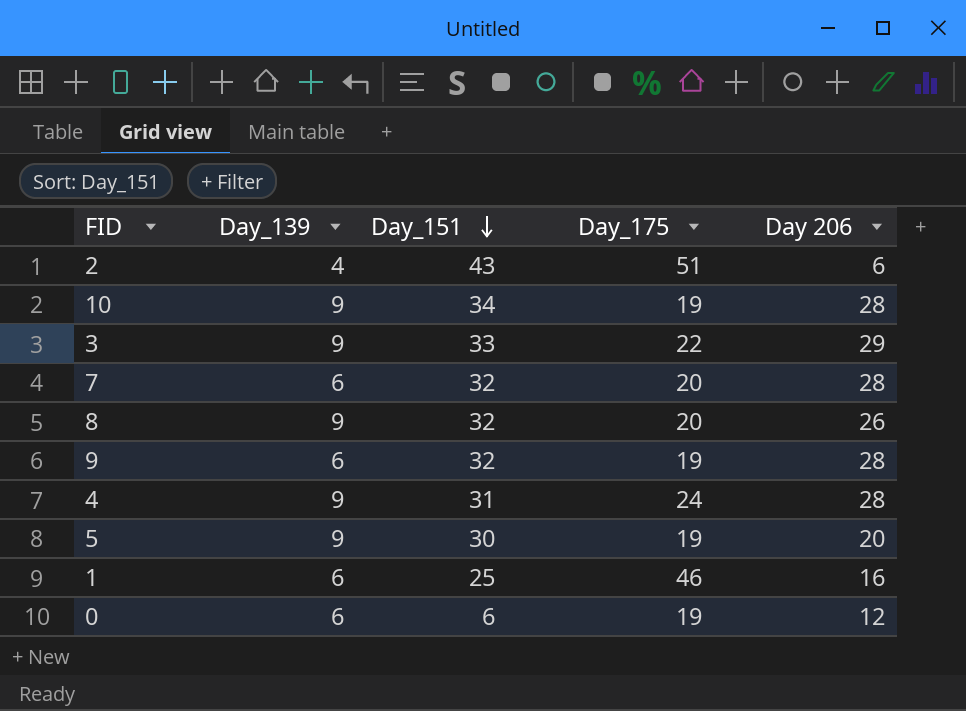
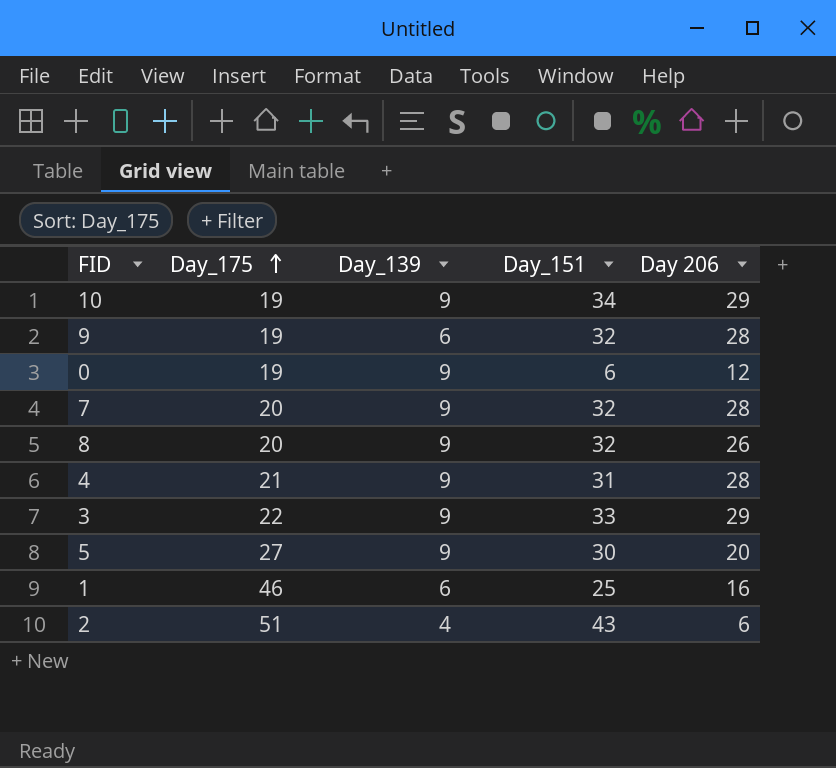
row order: Day_151 descending -> Day_175 ascending
column Day_175 | position: 4 -> 2
10 | Day 206: 28 -> 29
0 | Day_139: 6 -> 9
7 | Day_139: 6 -> 9
4 | Day_175: 24 -> 21
5 | Day_175: 19 -> 27

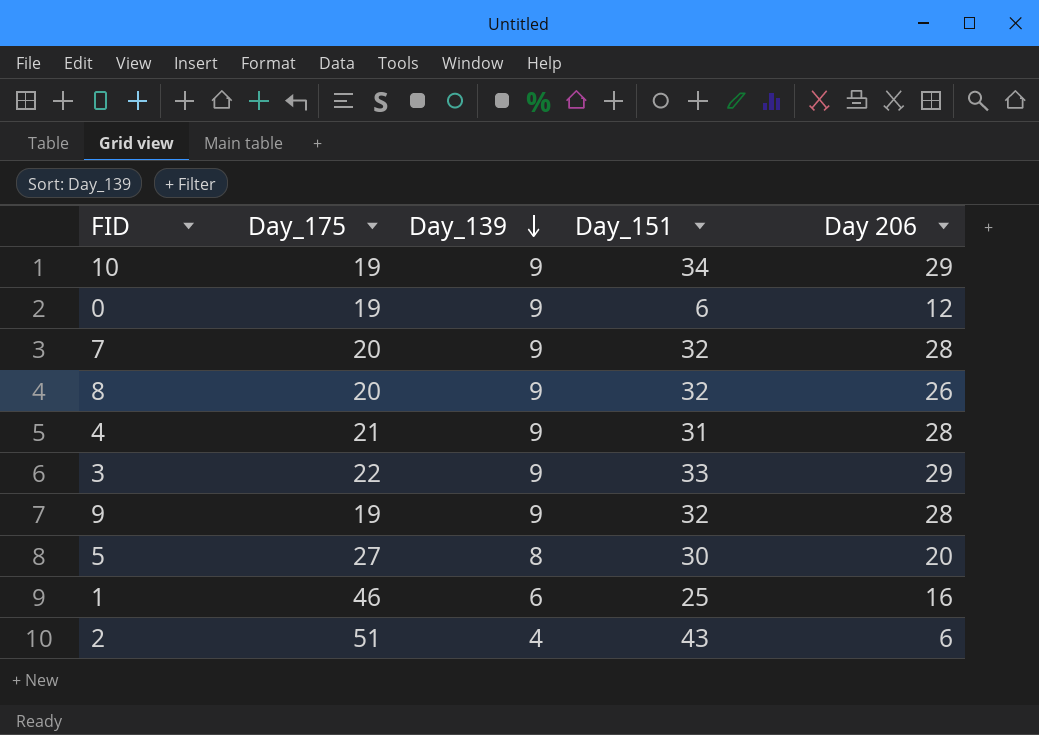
row order: Day_175 ascending -> Day_139 descending
9 | Day_139: 6 -> 9
5 | Day_139: 9 -> 8

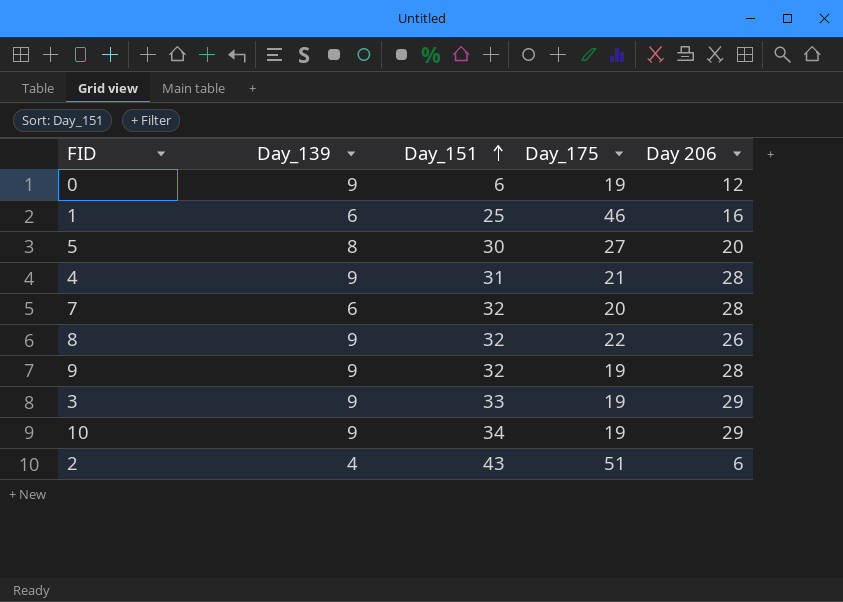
row order: Day_139 descending -> Day_151 ascending
column Day_175 | position: 2 -> 4
7 | Day_139: 9 -> 6
8 | Day_175: 20 -> 22
3 | Day_175: 22 -> 19

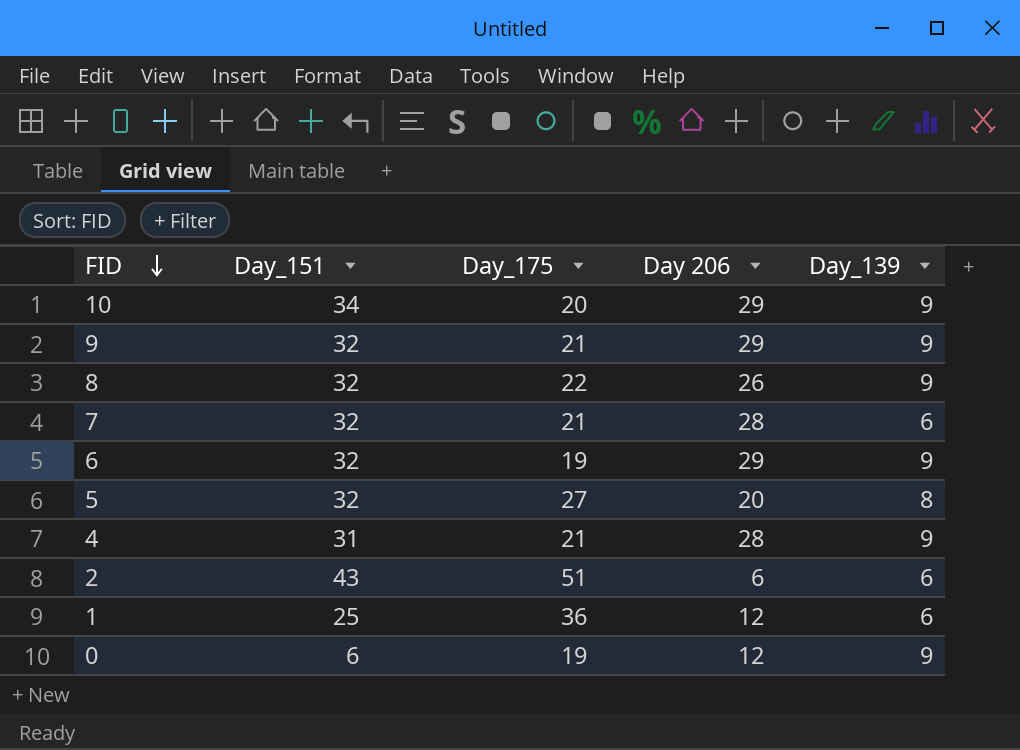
row order: Day_151 ascending -> FID descending
column Day_139 | position: 2 -> 5
row 3: 9 | 33 | 19 | 29 -> none
10 | Day_175: 19 -> 20
9 | Day_175: 19 -> 21
9 | Day 206: 28 -> 29
7 | Day_175: 20 -> 21
row 6: none -> 32 | 19 | 29 | 9
5 | Day_151: 30 -> 32
2 | Day_139: 4 -> 6
1 | Day_175: 46 -> 36
1 | Day 206: 16 -> 12

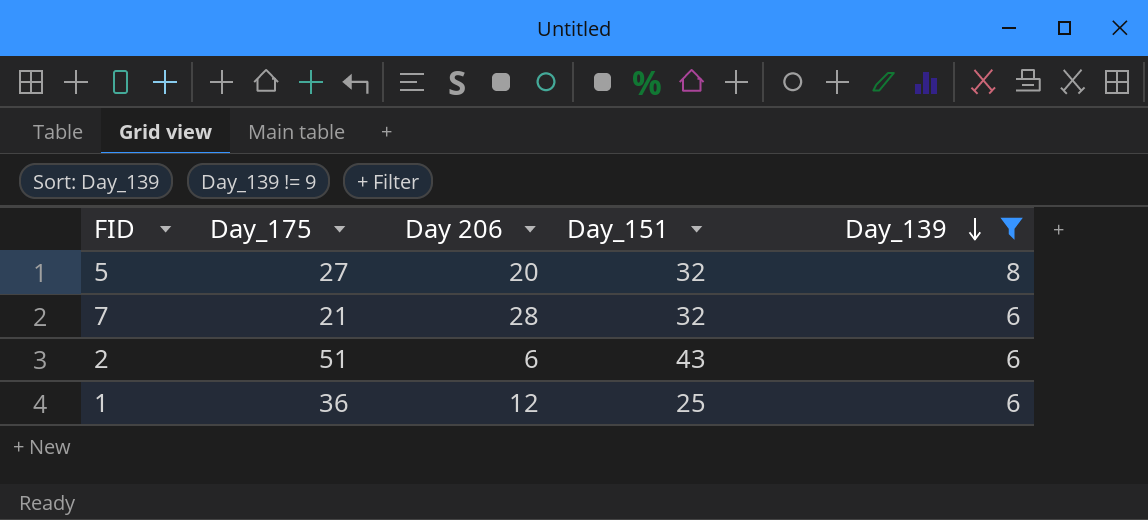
filter: none -> Day_139 != 9
row order: FID descending -> Day_139 descending
column Day_151 | position: 2 -> 4

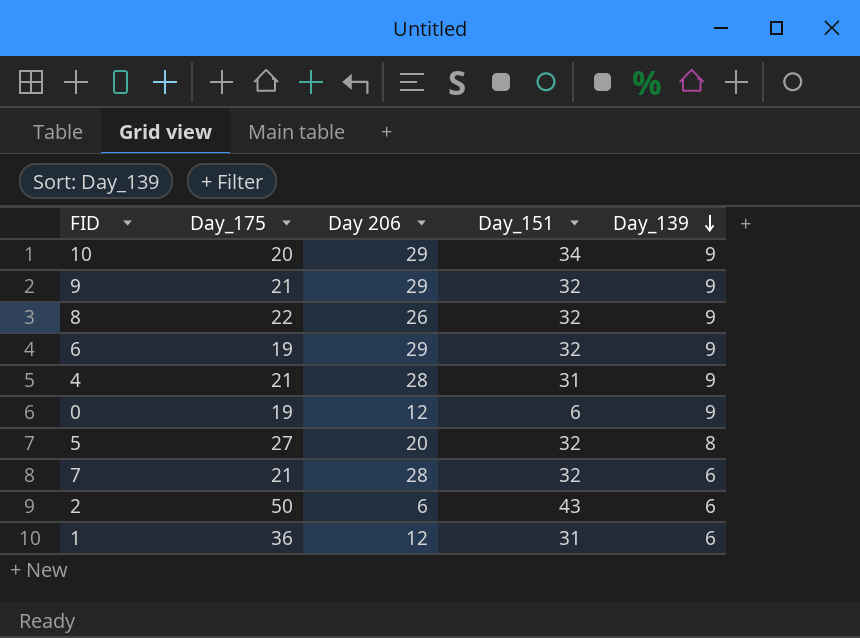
filter: Day_139 != 9 -> none
2 | Day_175: 51 -> 50
1 | Day_151: 25 -> 31

